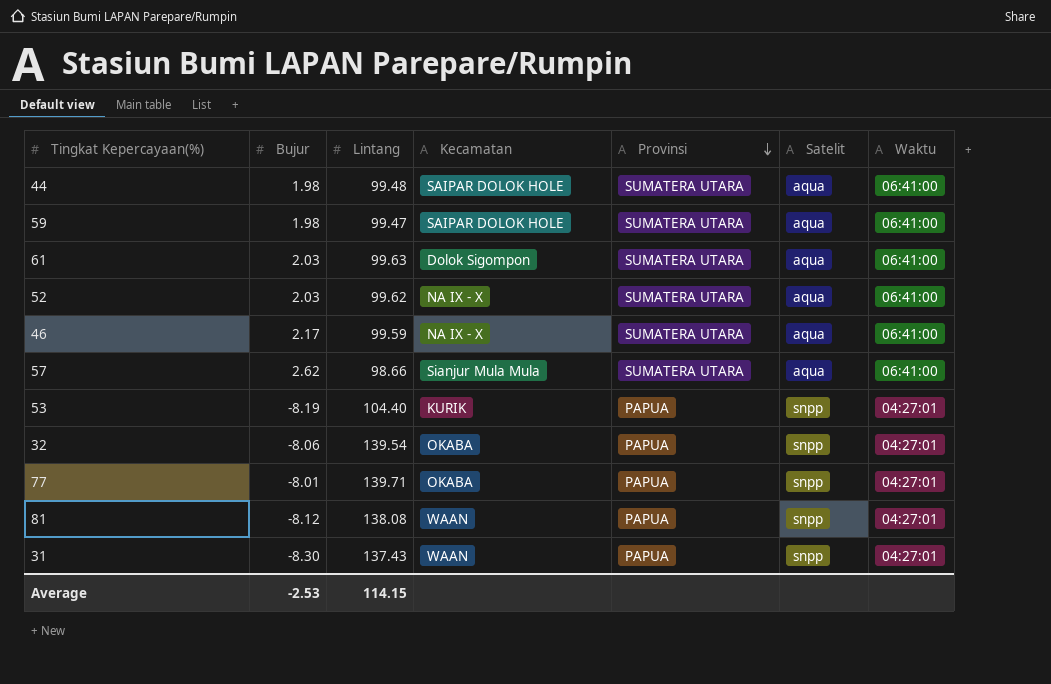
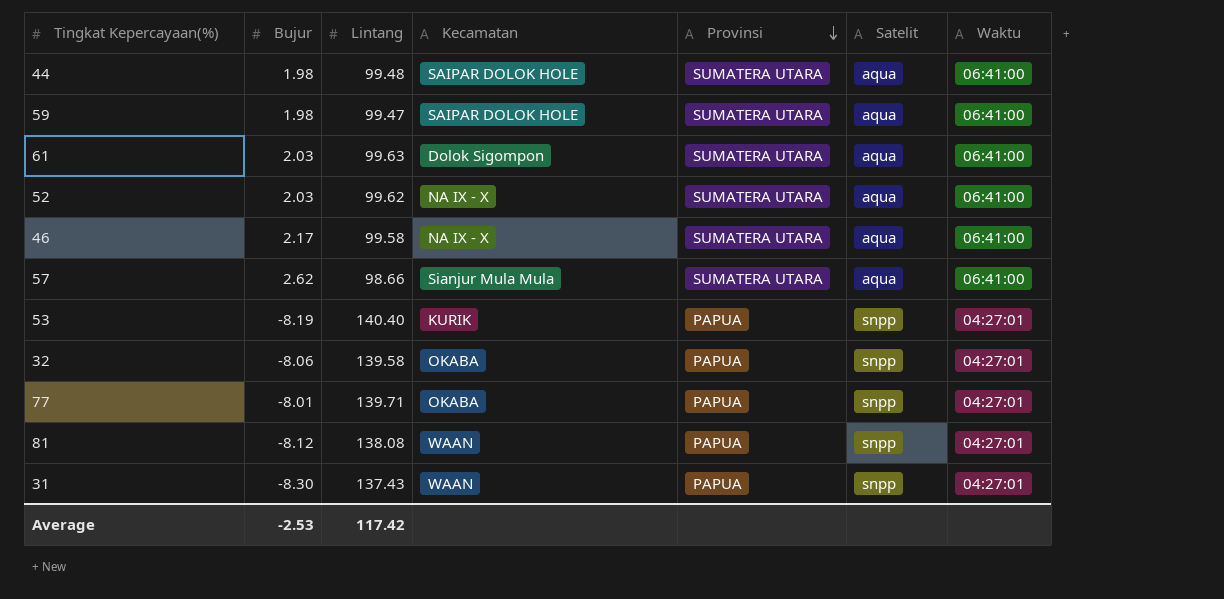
46 | Lintang: 99.59 -> 99.58
53 | Lintang: 104.40 -> 140.40
32 | Lintang: 139.54 -> 139.58
Average | Lintang: 114.15 -> 117.42

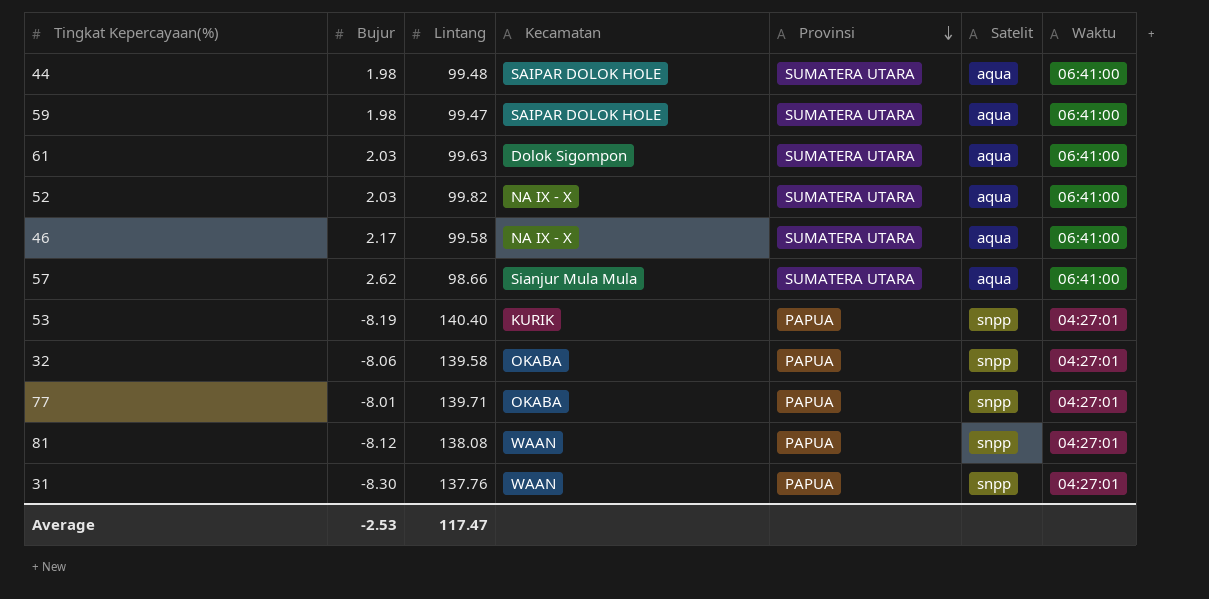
52 | Lintang: 99.62 -> 99.82
31 | Lintang: 137.43 -> 137.76
Average | Lintang: 117.42 -> 117.47

